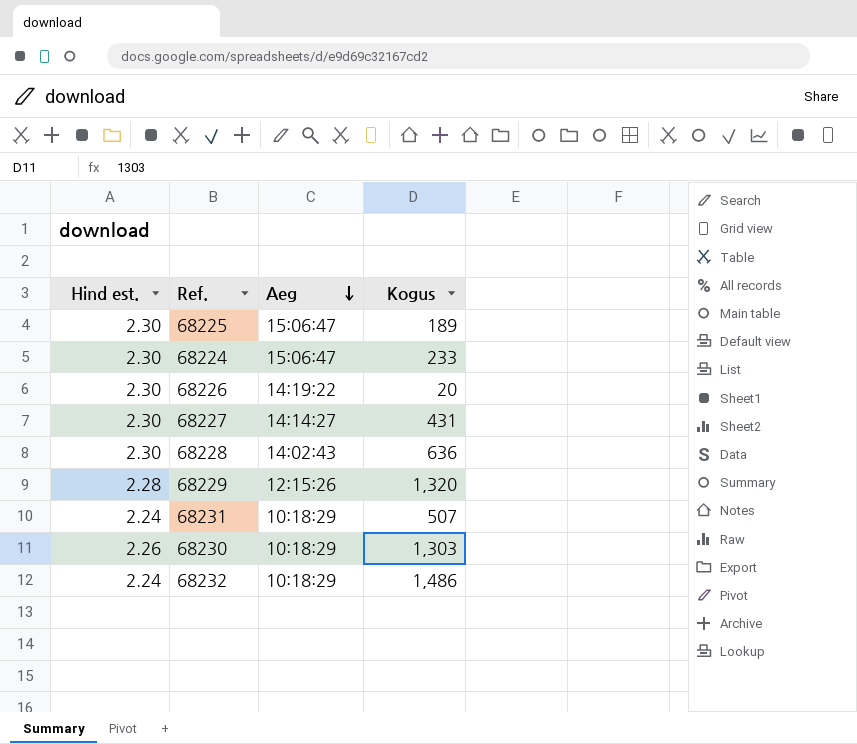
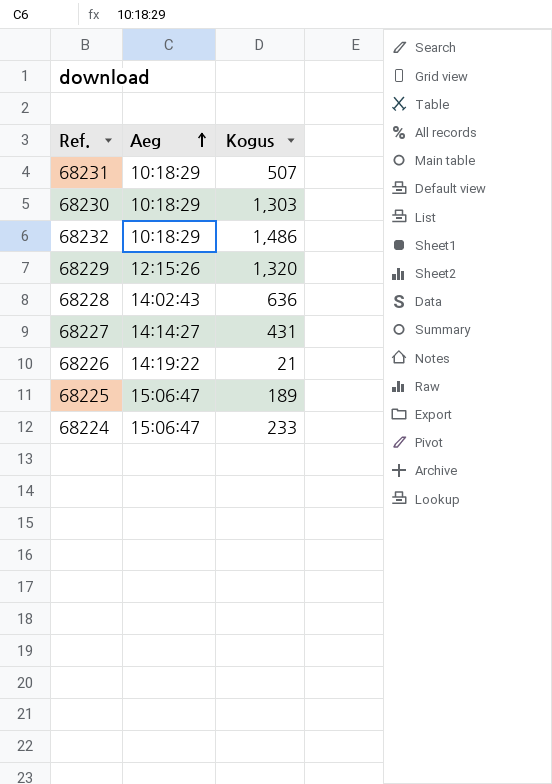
row order: Aeg descending -> Aeg ascending
column Hind est. | position: 1 -> none
68226 | Kogus: 20 -> 21

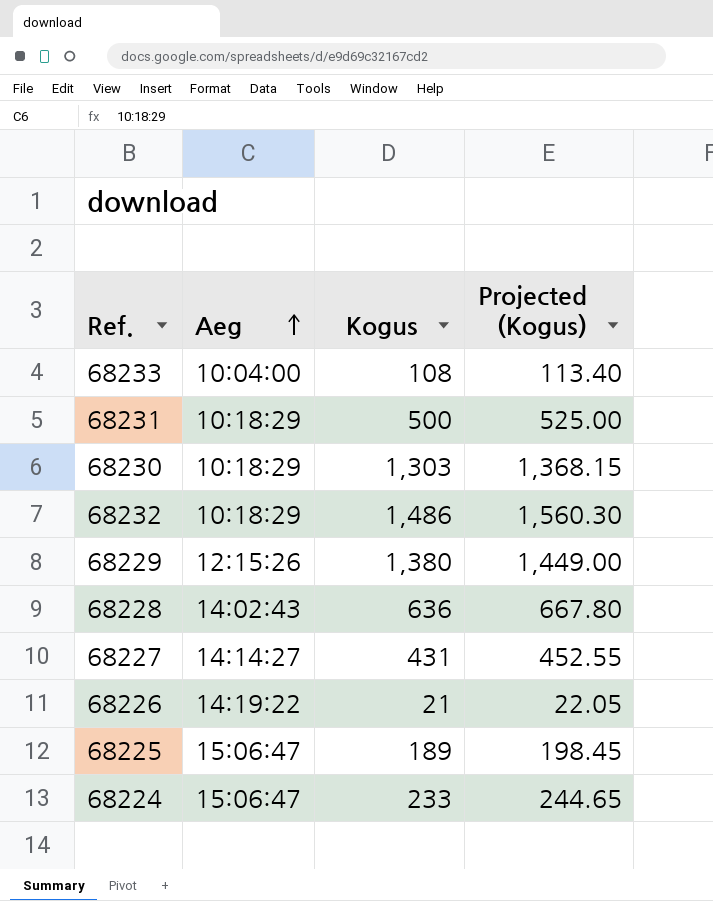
column Projected (Kogus) | formula: none -> [Kogus] * 1.05
row 68233: none -> 10:04:00 | 108 | 113.40
68231 | Kogus: 507 -> 500
68229 | Kogus: 1,320 -> 1,380

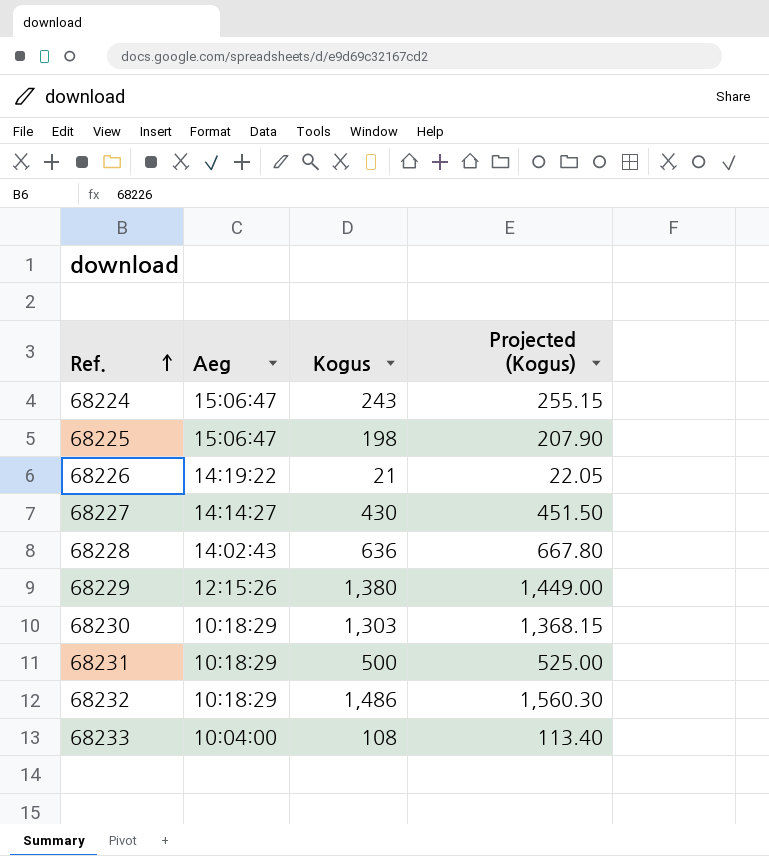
row order: Aeg ascending -> Ref. ascending
68224 | Kogus: 233 -> 243
68224 | Projected (Kogus): 244.65 -> 255.15
68225 | Kogus: 189 -> 198
68225 | Projected (Kogus): 198.45 -> 207.90
68227 | Kogus: 431 -> 430
68227 | Projected (Kogus): 452.55 -> 451.50

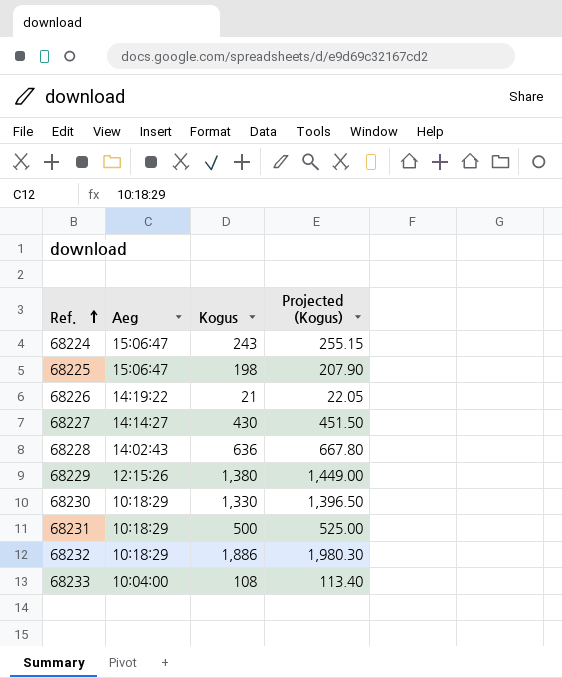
68230 | Kogus: 1,303 -> 1,330
68230 | Projected (Kogus): 1,368.15 -> 1,396.50
68232 | Kogus: 1,486 -> 1,886
68232 | Projected (Kogus): 1,560.30 -> 1,980.30

